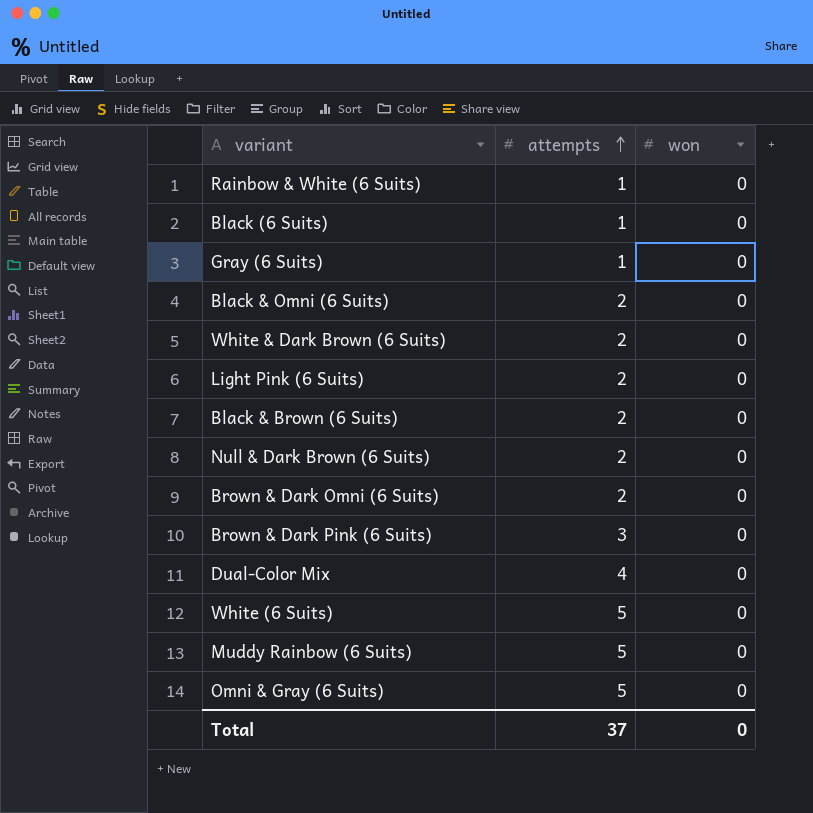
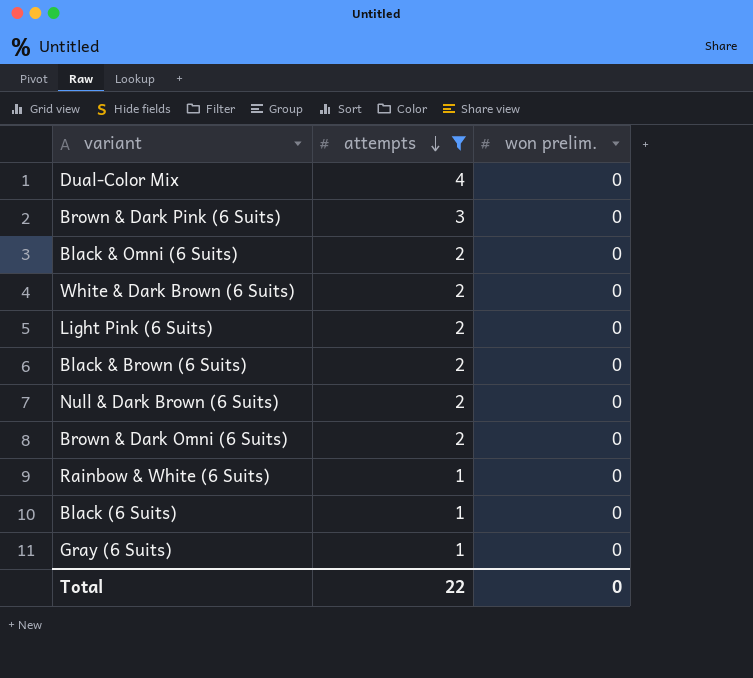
filter: none -> attempts != 5
row order: attempts ascending -> attempts descending
column name: won -> won prelim.
Total | attempts: 37 -> 22

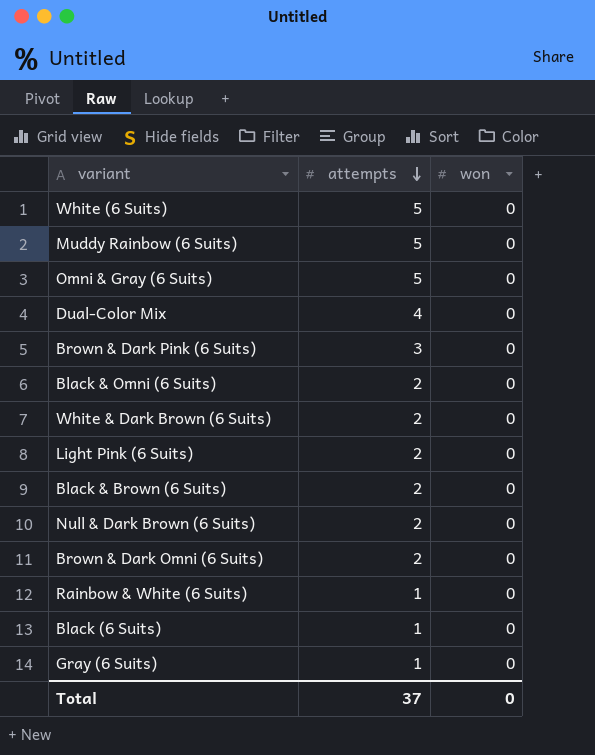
filter: attempts != 5 -> none
column name: won prelim. -> won
Total | attempts: 22 -> 37

